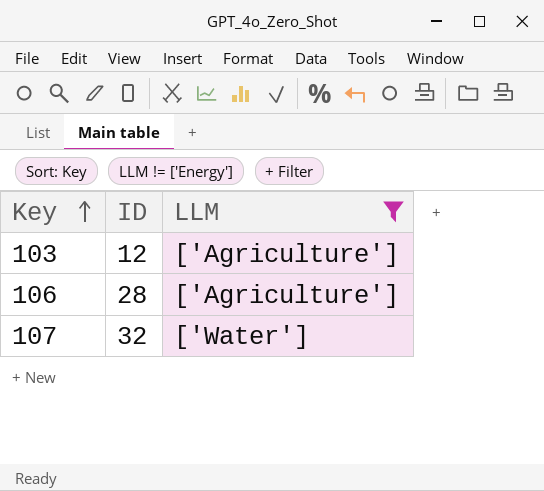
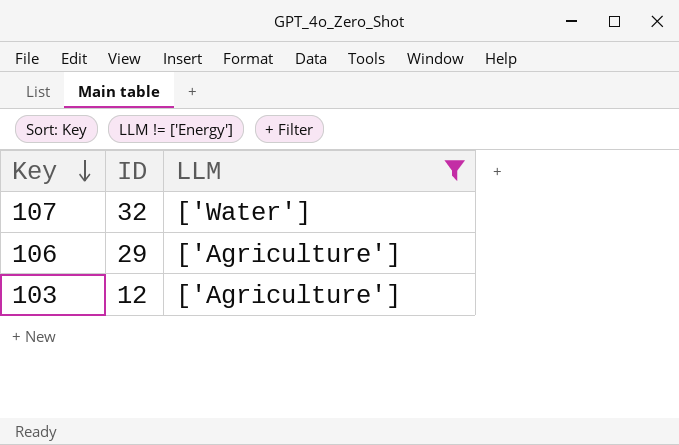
row order: Key ascending -> Key descending
106 | ID: 28 -> 29

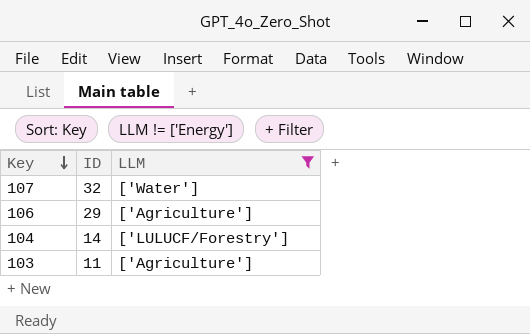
row 104: none -> 14 | ['LULUCF/Forestry']
103 | ID: 12 -> 11

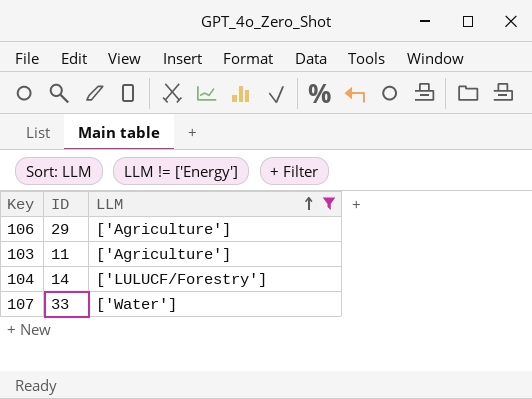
row order: Key descending -> LLM ascending
107 | ID: 32 -> 33

